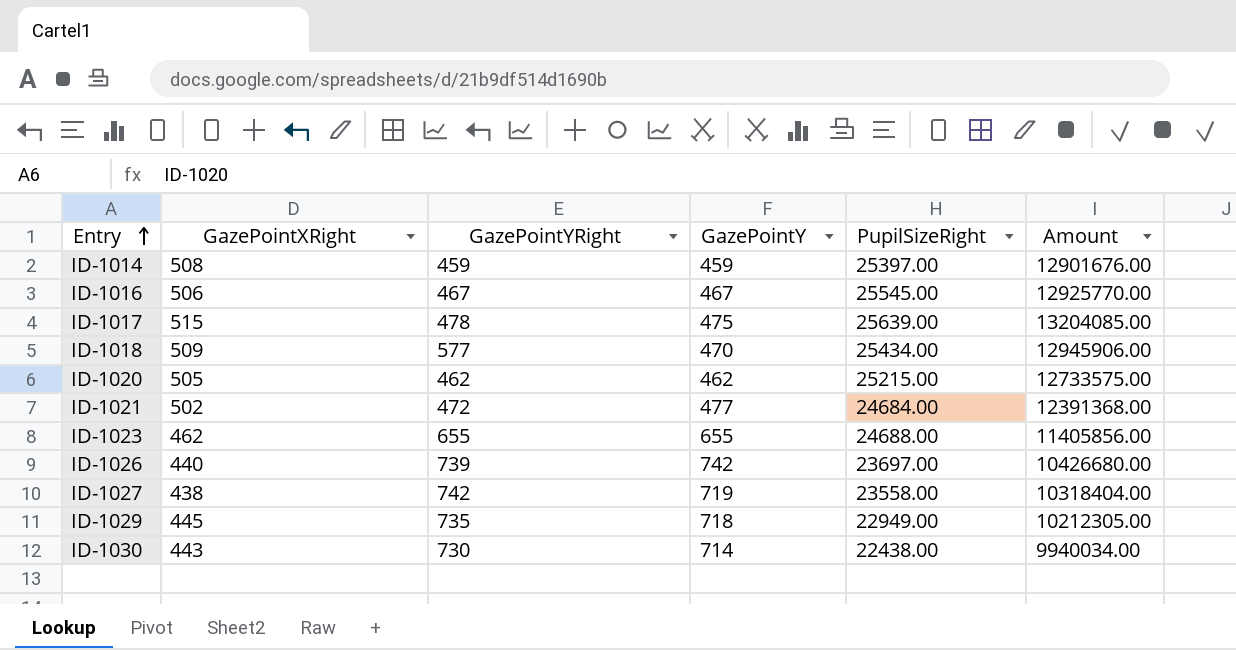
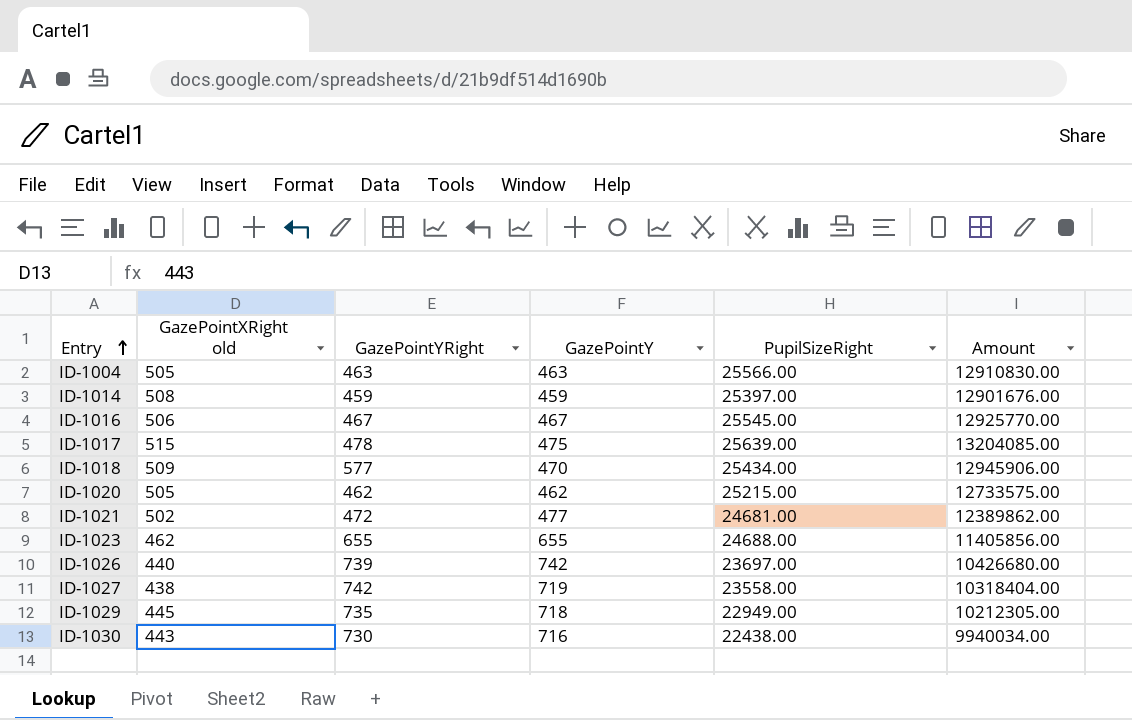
column name: GazePointXRight -> GazePointXRight old
row ID-1004: none -> 505 | 463 | 463 | 25566.00 | 12910830.00
ID-1021 | PupilSizeRight: 24684.00 -> 24681.00
ID-1021 | Amount: 12391368.00 -> 12389862.00
ID-1030 | GazePointY: 714 -> 716

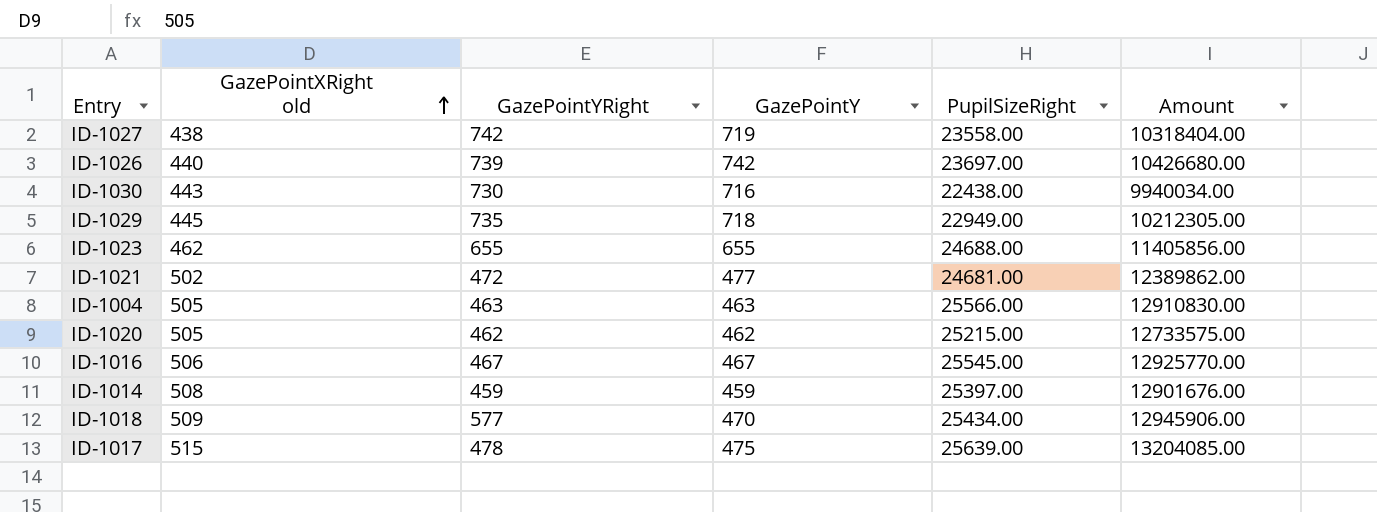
row order: Entry ascending -> GazePointXRight old ascending

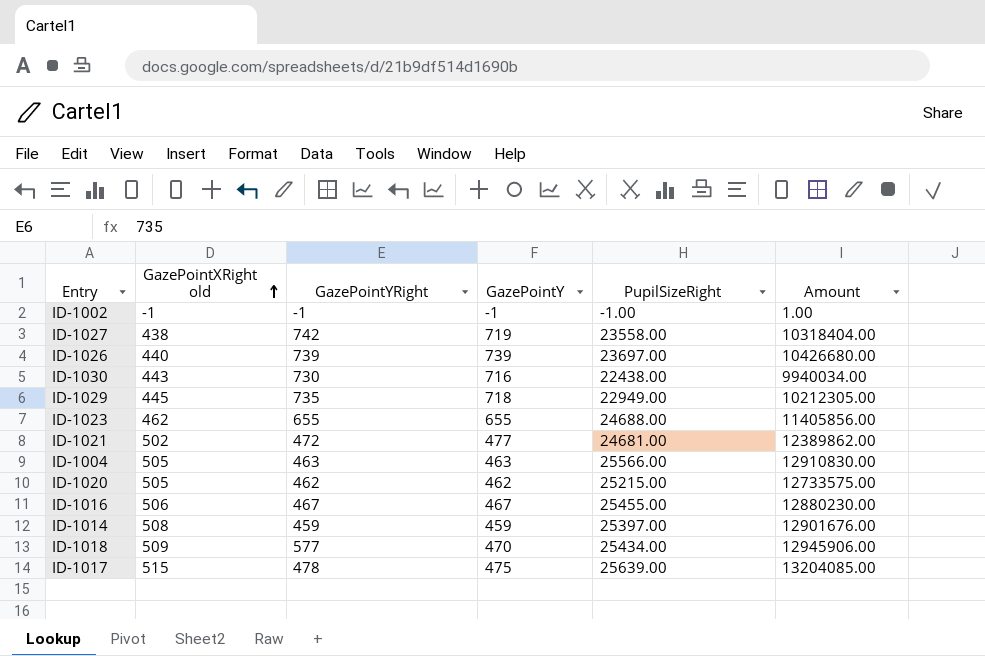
row ID-1002: none -> -1 | -1 | -1 | -1.00 | 1.00
ID-1026 | GazePointY: 742 -> 739
ID-1016 | PupilSizeRight: 25545.00 -> 25455.00
ID-1016 | Amount: 12925770.00 -> 12880230.00

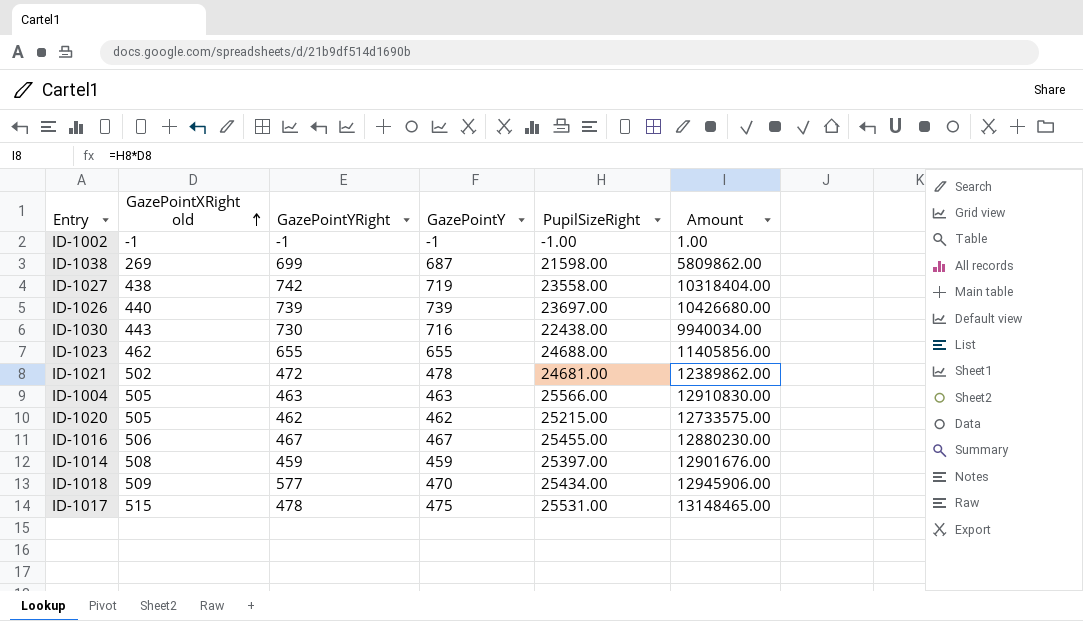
row ID-1029: 445 | 735 | 718 | 22949.00 | 10212305.00 -> none
row ID-1038: none -> 269 | 699 | 687 | 21598.00 | 5809862.00
ID-1021 | GazePointY: 477 -> 478
ID-1017 | PupilSizeRight: 25639.00 -> 25531.00
ID-1017 | Amount: 13204085.00 -> 13148465.00

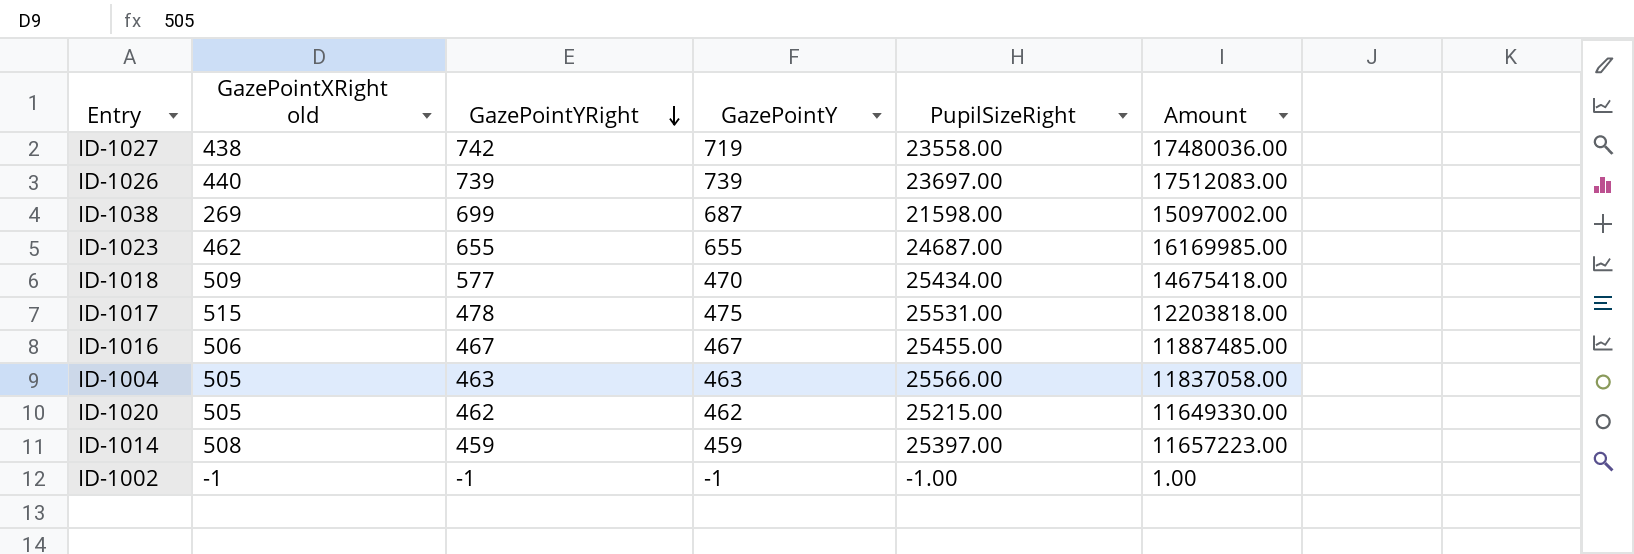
row order: GazePointXRight old ascending -> GazePointYRight descending
column Amount | formula: [GazePointXRight old] * [PupilSizeRight] -> [GazePointYRight] * [PupilSizeRight]
row ID-1030: 443 | 730 | 716 | 22438.00 | 9940034.00 -> none
row ID-1021: 502 | 472 | 478 | 24681.00 | 12389862.00 -> none
ID-1023 | PupilSizeRight: 24688.00 -> 24687.00

